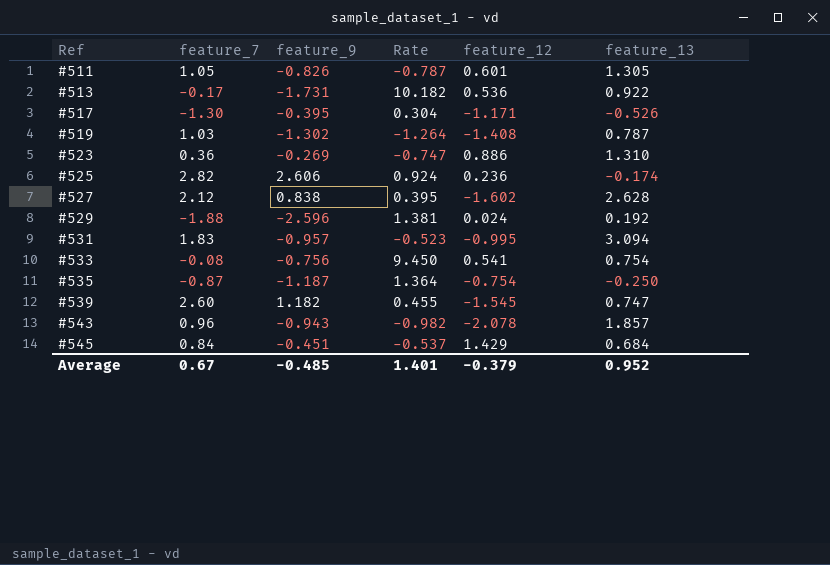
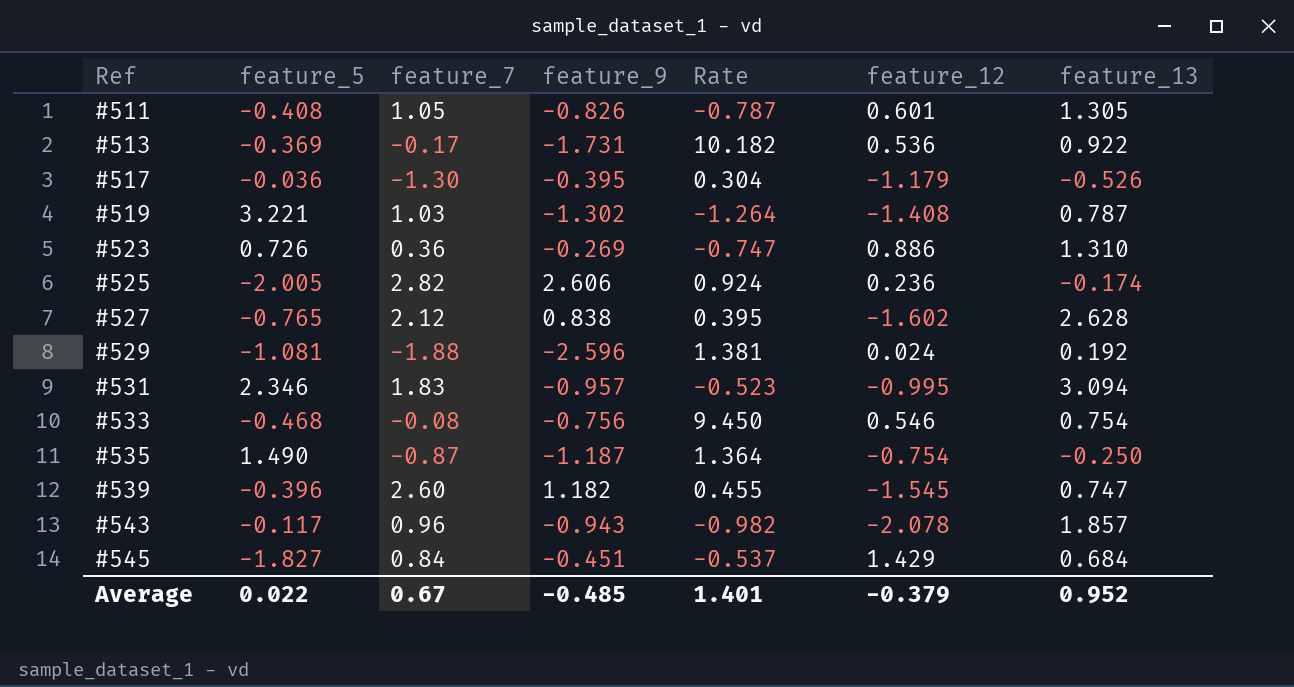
column feature_5 | position: none -> 2
#517 | feature_12: -1.171 -> -1.179
#533 | feature_12: 0.541 -> 0.546

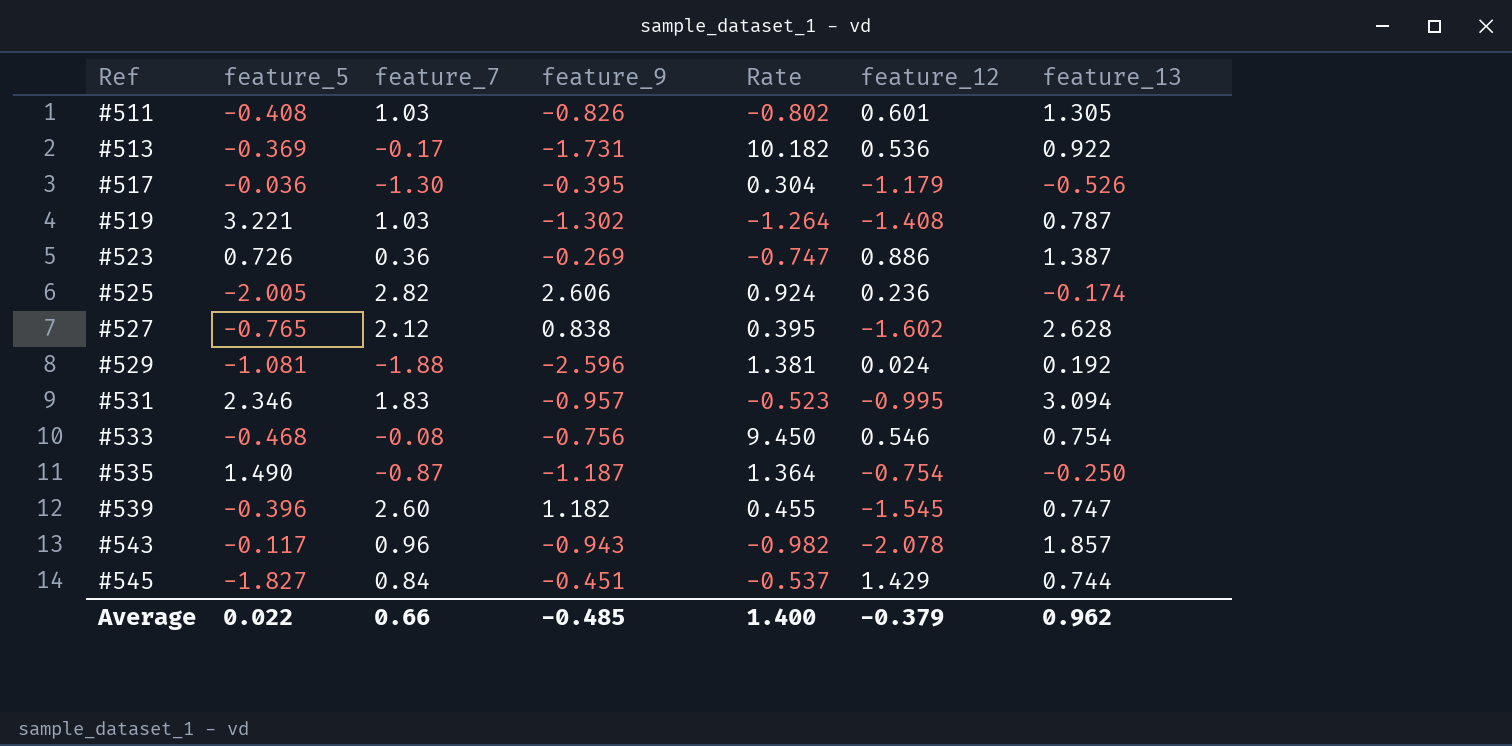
#511 | feature_7: 1.05 -> 1.03
#511 | Rate: -0.787 -> -0.802
#523 | feature_13: 1.310 -> 1.387
#545 | feature_13: 0.684 -> 0.744
Average | feature_7: 0.67 -> 0.66
Average | Rate: 1.401 -> 1.400
Average | feature_13: 0.952 -> 0.962

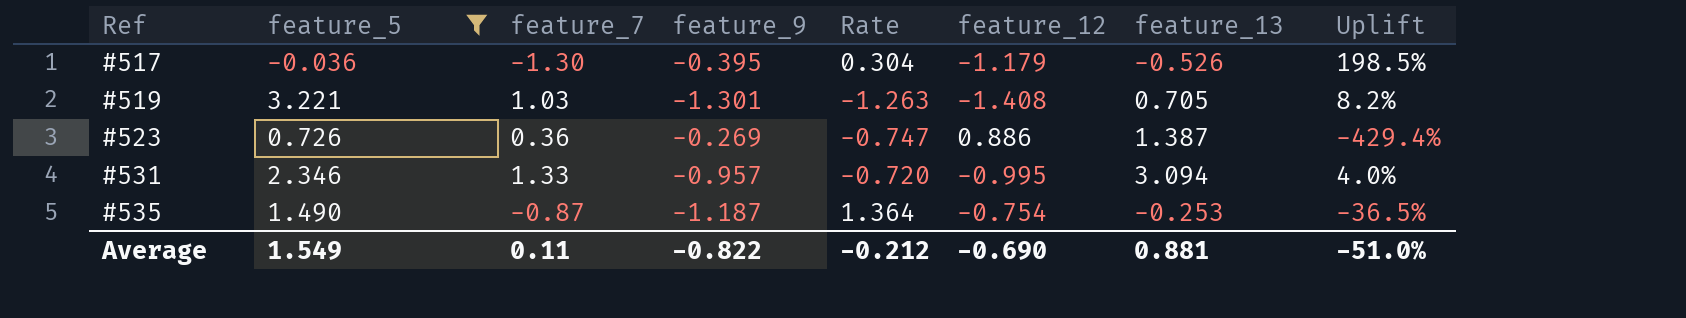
filter: none -> feature_5 >= -0.036
column Uplift | formula: none -> ([feature_12] - [feature_9]) / [feature_9]
#519 | feature_9: -1.302 -> -1.301
#519 | Rate: -1.264 -> -1.263
#519 | feature_13: 0.787 -> 0.705
#531 | feature_7: 1.83 -> 1.33
#531 | Rate: -0.523 -> -0.720
#535 | feature_13: -0.250 -> -0.253
Average | feature_5: 0.022 -> 1.549
Average | feature_7: 0.66 -> 0.11
Average | feature_9: -0.485 -> -0.822
Average | Rate: 1.400 -> -0.212
Average | feature_12: -0.379 -> -0.690
Average | feature_13: 0.962 -> 0.881

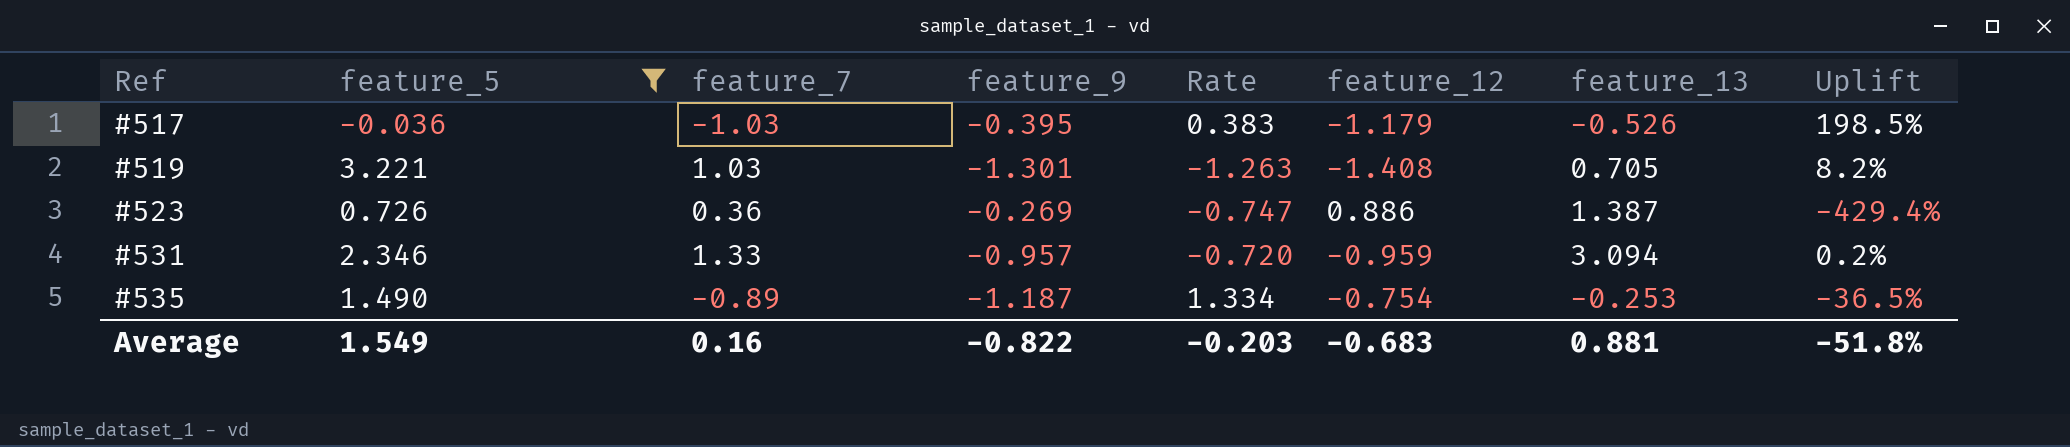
#517 | feature_7: -1.30 -> -1.03
#517 | Rate: 0.304 -> 0.383
#531 | feature_12: -0.995 -> -0.959
#531 | Uplift: 4.0% -> 0.2%
#535 | feature_7: -0.87 -> -0.89
#535 | Rate: 1.364 -> 1.334
Average | feature_7: 0.11 -> 0.16
Average | Rate: -0.212 -> -0.203
Average | feature_12: -0.690 -> -0.683
Average | Uplift: -51.0% -> -51.8%

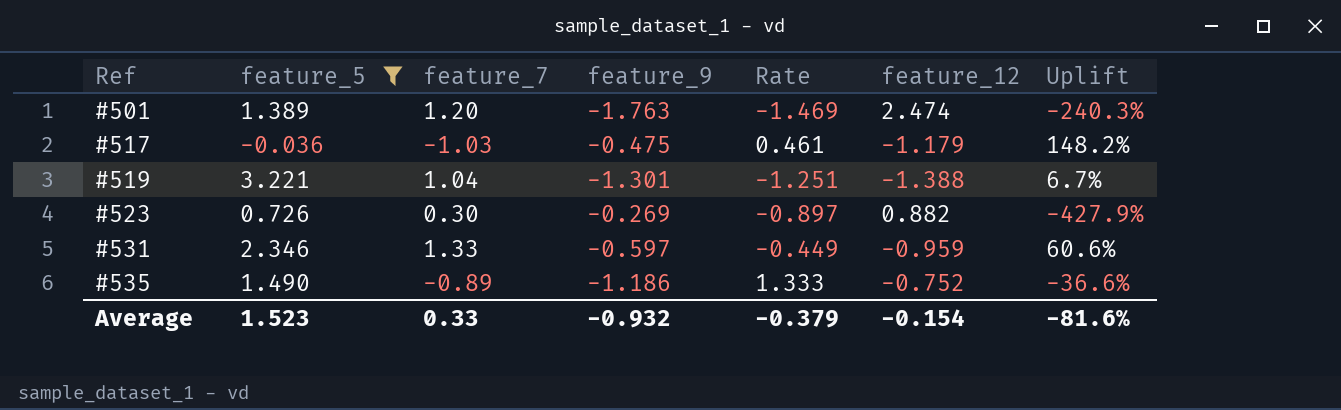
column feature_13 | position: 7 -> none
row #501: none -> 1.389 | 1.20 | -1.763 | -1.469 | 2.474 | -240.3%
#517 | feature_9: -0.395 -> -0.475
#517 | Rate: 0.383 -> 0.461
#517 | Uplift: 198.5% -> 148.2%
#519 | feature_7: 1.03 -> 1.04
#519 | Rate: -1.263 -> -1.251
#519 | feature_12: -1.408 -> -1.388
#519 | Uplift: 8.2% -> 6.7%
#523 | feature_7: 0.36 -> 0.30
#523 | Rate: -0.747 -> -0.897
#523 | feature_12: 0.886 -> 0.882
#523 | Uplift: -429.4% -> -427.9%
#531 | feature_9: -0.957 -> -0.597
#531 | Rate: -0.720 -> -0.449
#531 | Uplift: 0.2% -> 60.6%
#535 | feature_9: -1.187 -> -1.186
#535 | Rate: 1.334 -> 1.333
#535 | feature_12: -0.754 -> -0.752
#535 | Uplift: -36.5% -> -36.6%
Average | feature_5: 1.549 -> 1.523
Average | feature_7: 0.16 -> 0.33
Average | feature_9: -0.822 -> -0.932
Average | Rate: -0.203 -> -0.379
Average | feature_12: -0.683 -> -0.154
Average | Uplift: -51.8% -> -81.6%

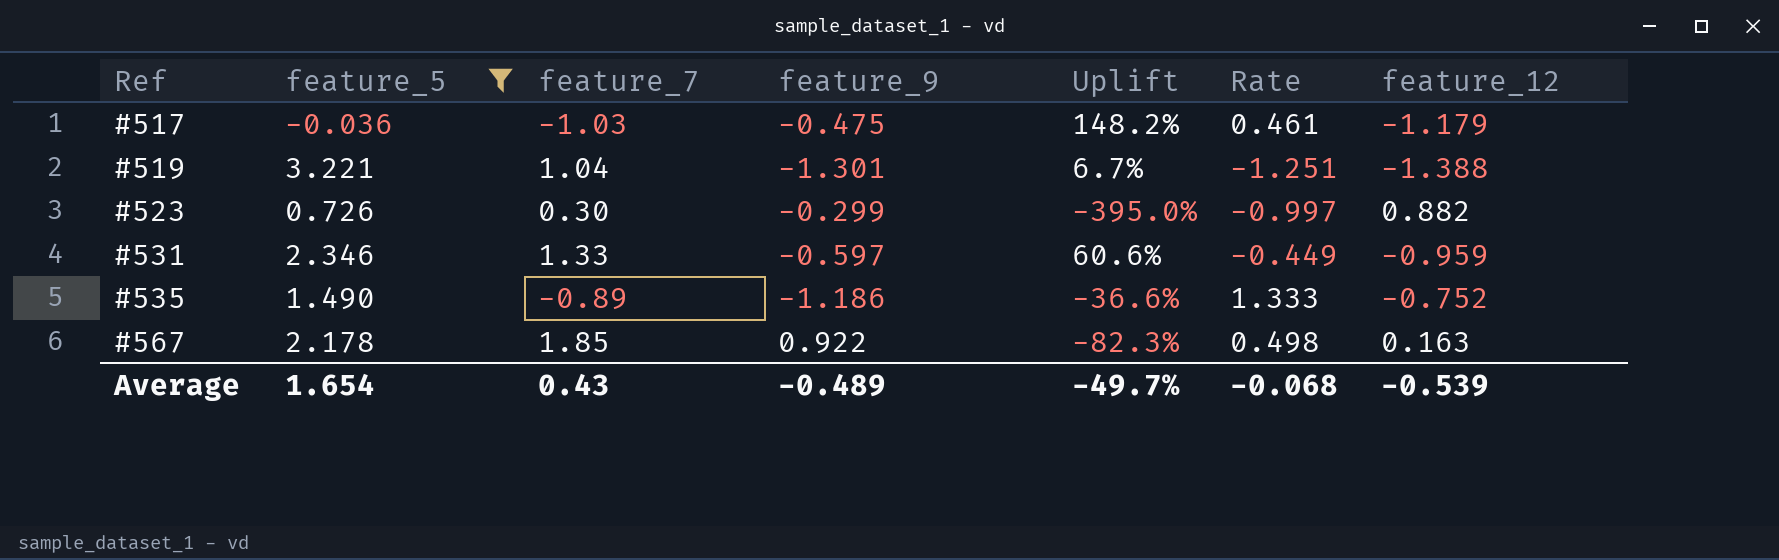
column Uplift | position: 7 -> 5
row #501: 1.389 | 1.20 | -1.763 | -1.469 | 2.474 | -240.3% -> none
#523 | feature_9: -0.269 -> -0.299
#523 | Uplift: -427.9% -> -395.0%
#523 | Rate: -0.897 -> -0.997
row #567: none -> 2.178 | 1.85 | 0.922 | -82.3% | 0.498 | 0.163
Average | feature_5: 1.523 -> 1.654
Average | feature_7: 0.33 -> 0.43
Average | feature_9: -0.932 -> -0.489
Average | Uplift: -81.6% -> -49.7%
Average | Rate: -0.379 -> -0.068
Average | feature_12: -0.154 -> -0.539

